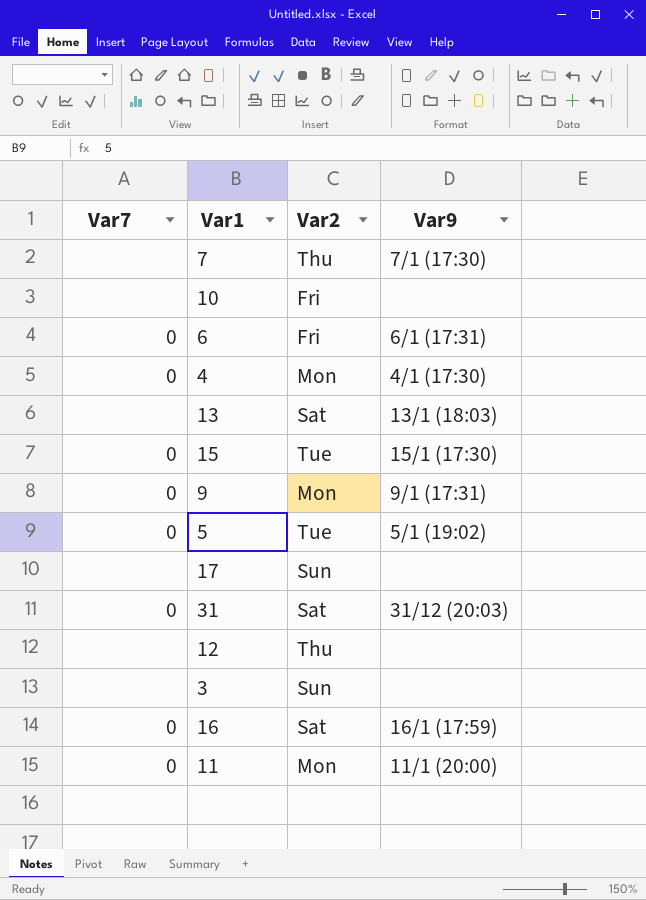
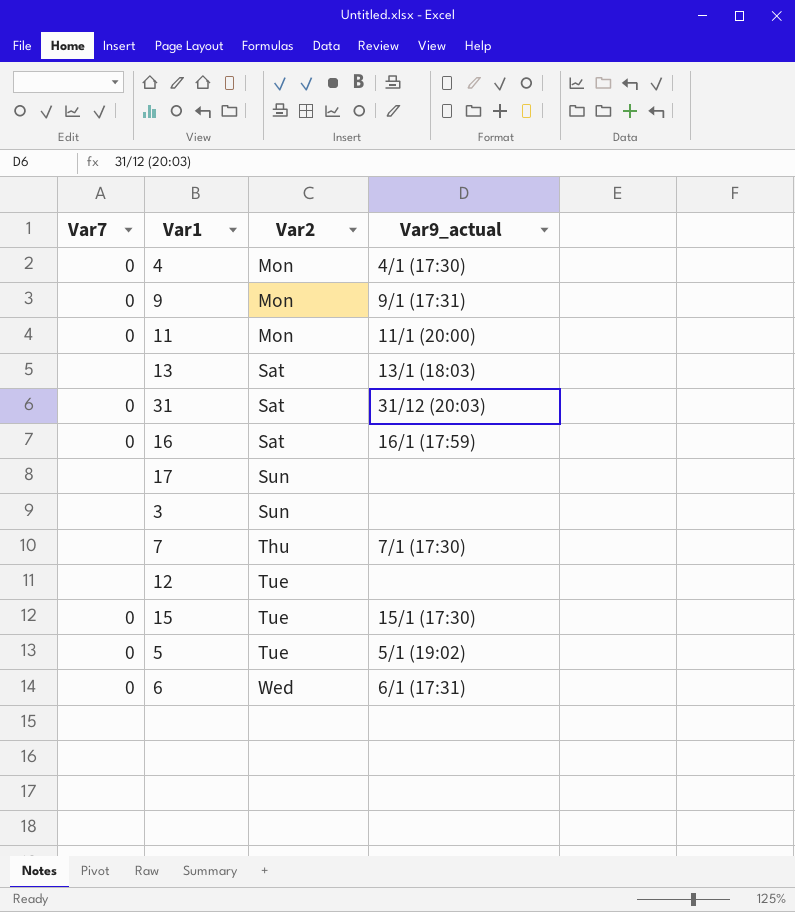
row order: none -> Var2 ascending
column name: Var9 -> Var9_actual
row 10: none | Fri | none -> none
12 | Var2: Thu -> Tue
6 | Var2: Fri -> Wed

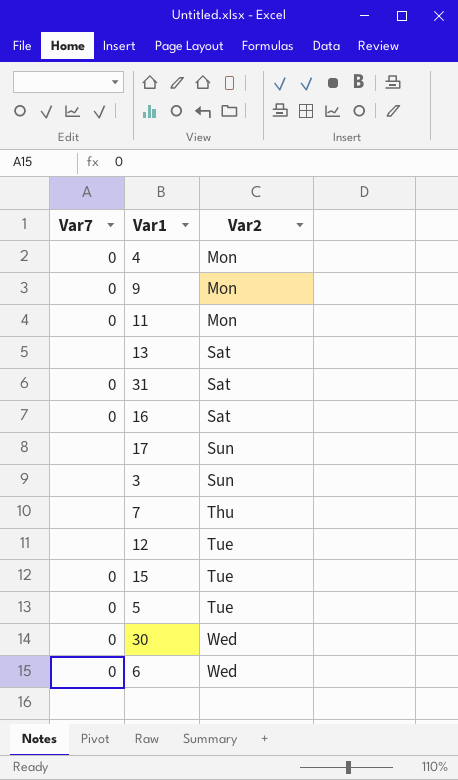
column Var9_actual | position: 4 -> none
row 30: none -> 0 | Wed

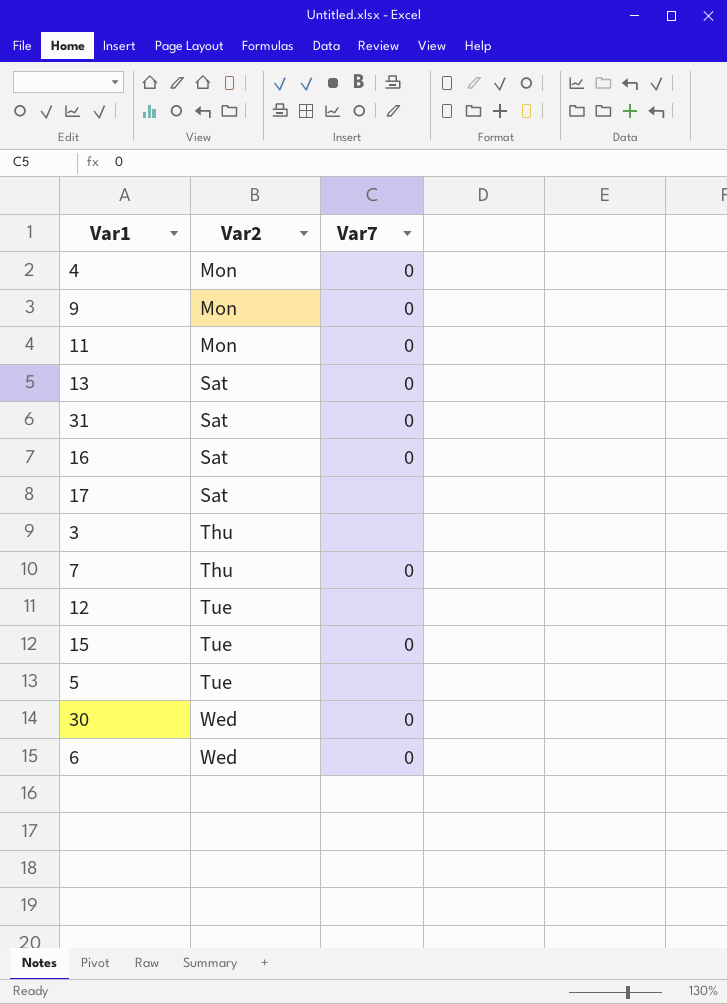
column Var7 | position: 1 -> 3
13 | Var7: none -> 0
17 | Var2: Sun -> Sat
3 | Var2: Sun -> Thu
7 | Var7: none -> 0
5 | Var7: 0 -> none

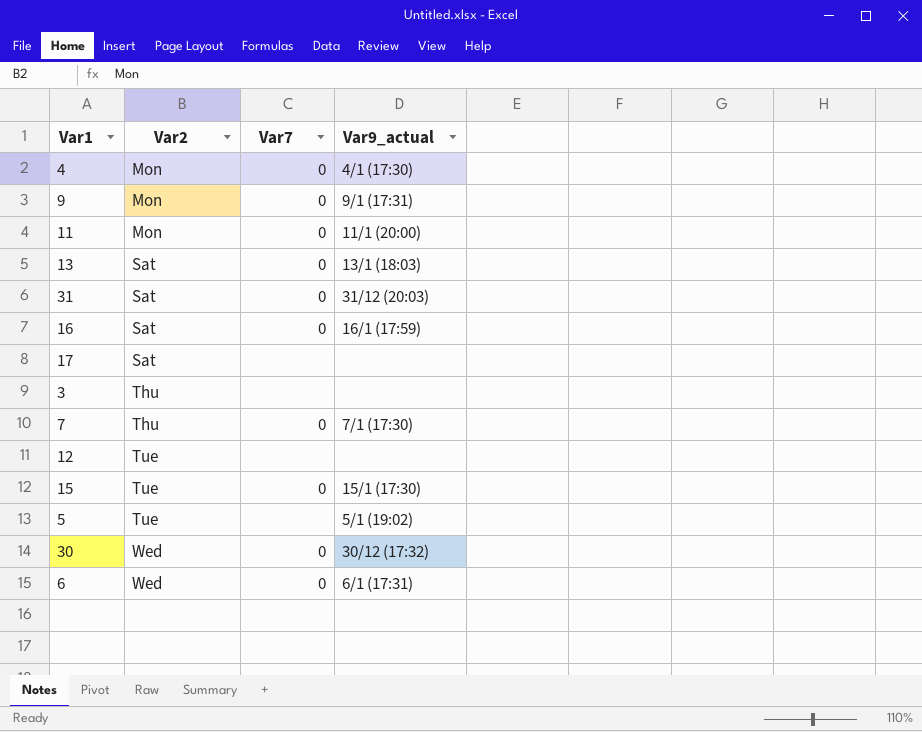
column Var9_actual | position: none -> 4

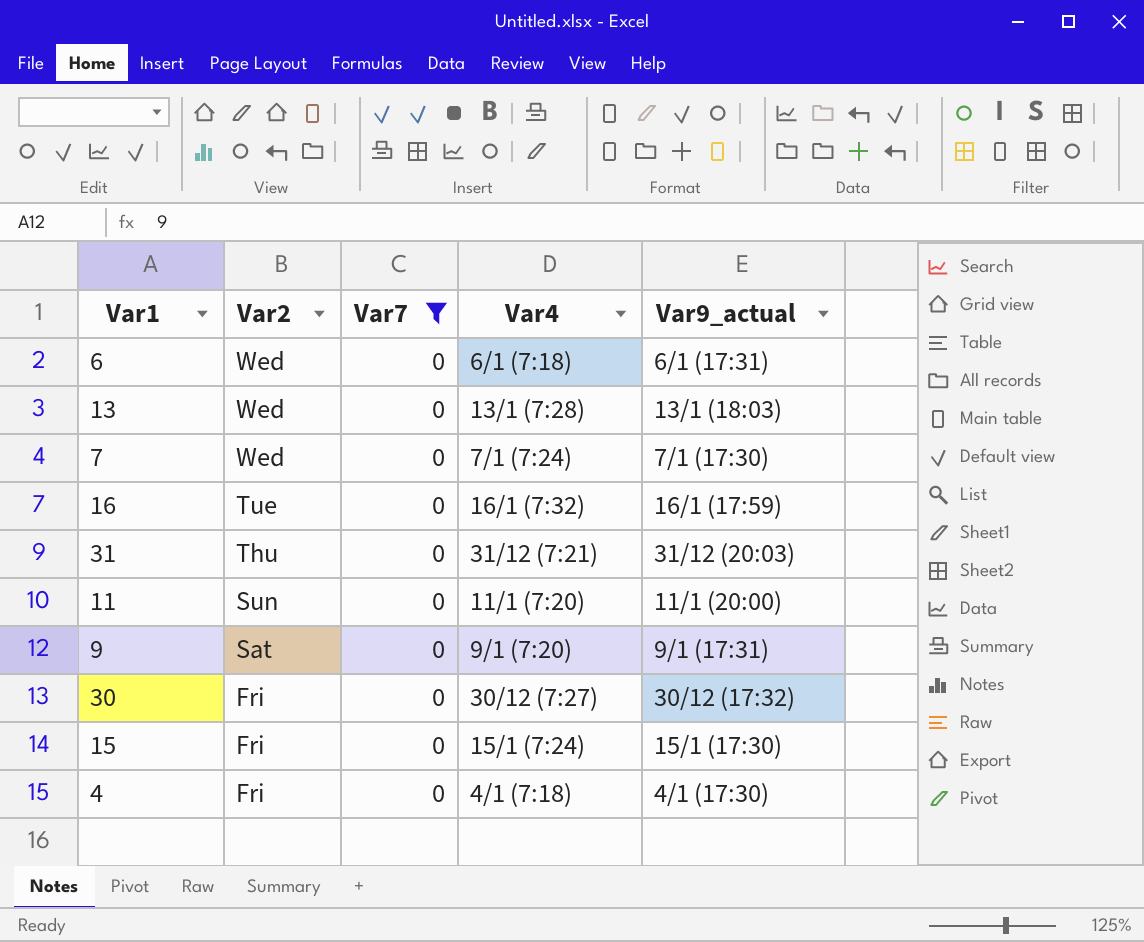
filter: none -> Var7 = 0
row order: Var2 ascending -> Var2 descending
column Var4 | position: none -> 4
13 | Var2: Sat -> Wed
7 | Var2: Thu -> Wed
16 | Var2: Sat -> Tue
31 | Var2: Sat -> Thu
11 | Var2: Mon -> Sun
9 | Var2: Mon -> Sat
30 | Var2: Wed -> Fri
15 | Var2: Tue -> Fri
4 | Var2: Mon -> Fri

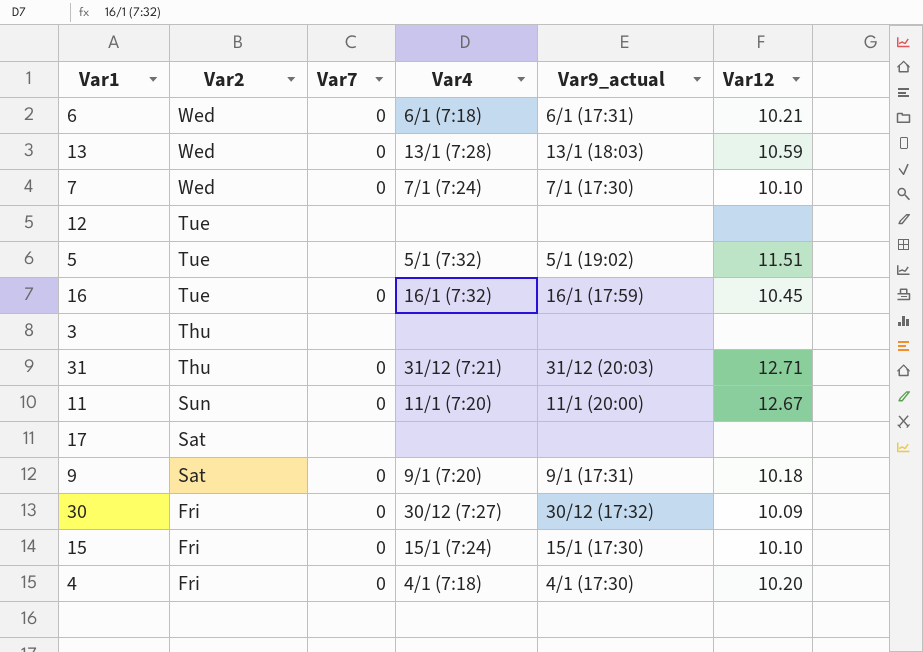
filter: Var7 = 0 -> none
column Var12 | position: none -> 6

